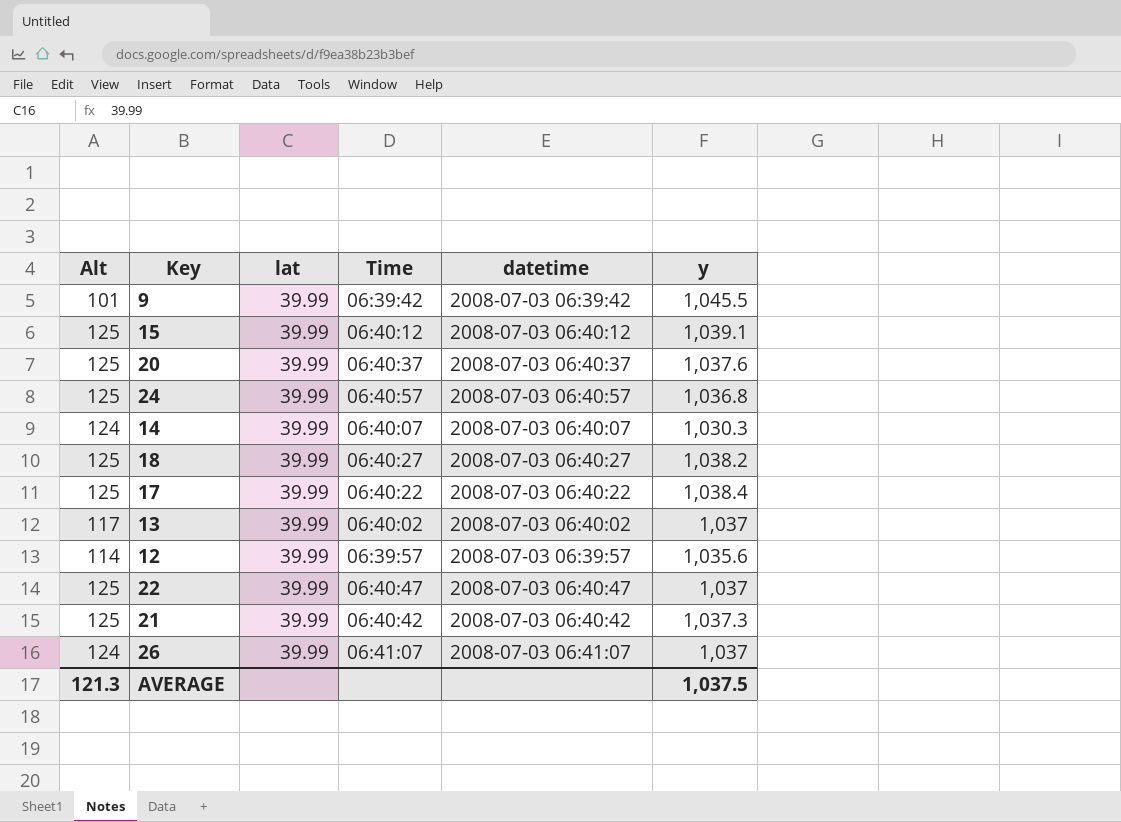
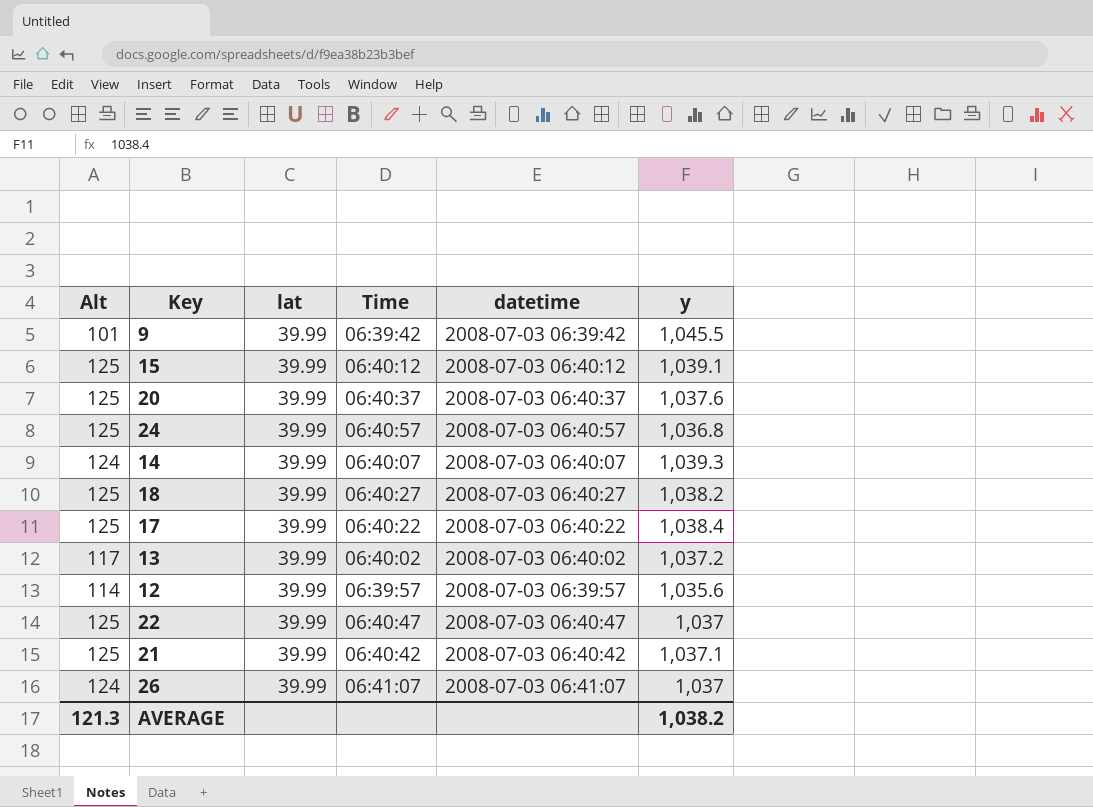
14 | y: 1,030.3 -> 1,039.3
13 | y: 1,037 -> 1,037.2
21 | y: 1,037.3 -> 1,037.1
AVERAGE | y: 1,037.5 -> 1,038.2

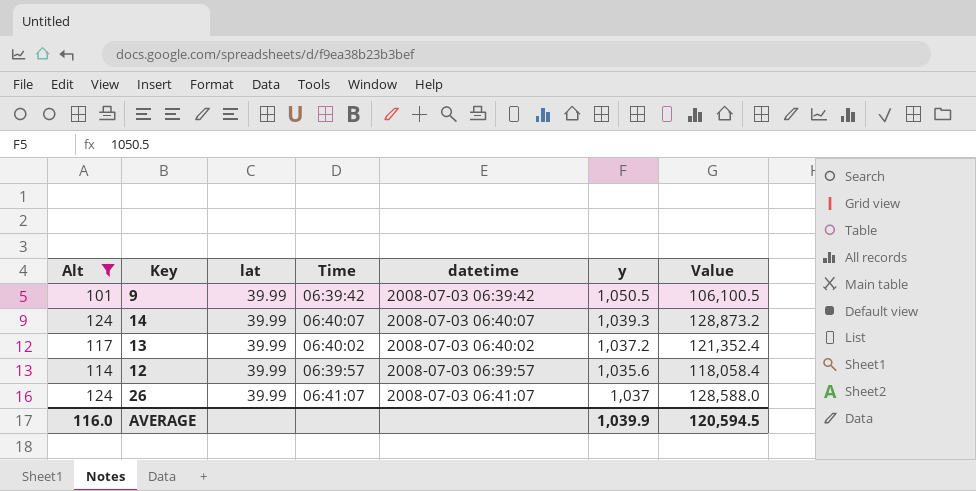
filter: none -> Alt != 125
column Value | formula: none -> [Alt] * [y]
9 | y: 1,045.5 -> 1,050.5
AVERAGE | Alt: 121.3 -> 116.0
AVERAGE | y: 1,038.2 -> 1,039.9

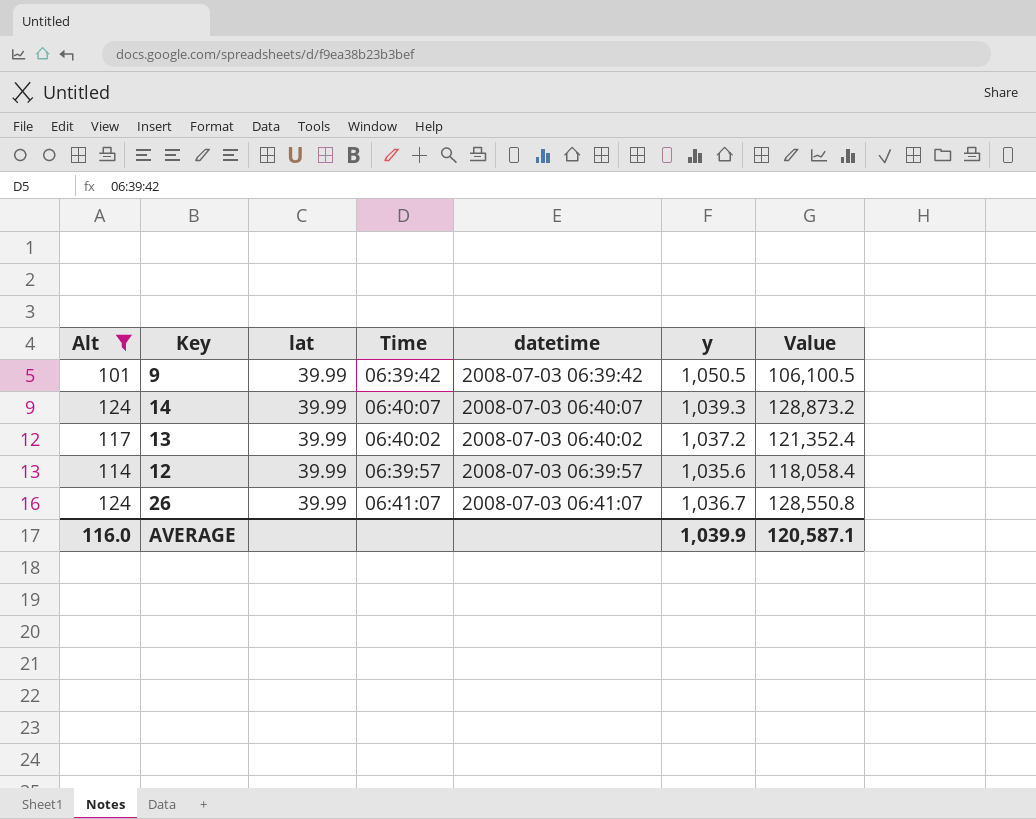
26 | y: 1,037 -> 1,036.7
26 | Value: 128,588.0 -> 128,550.8
AVERAGE | Value: 120,594.5 -> 120,587.1

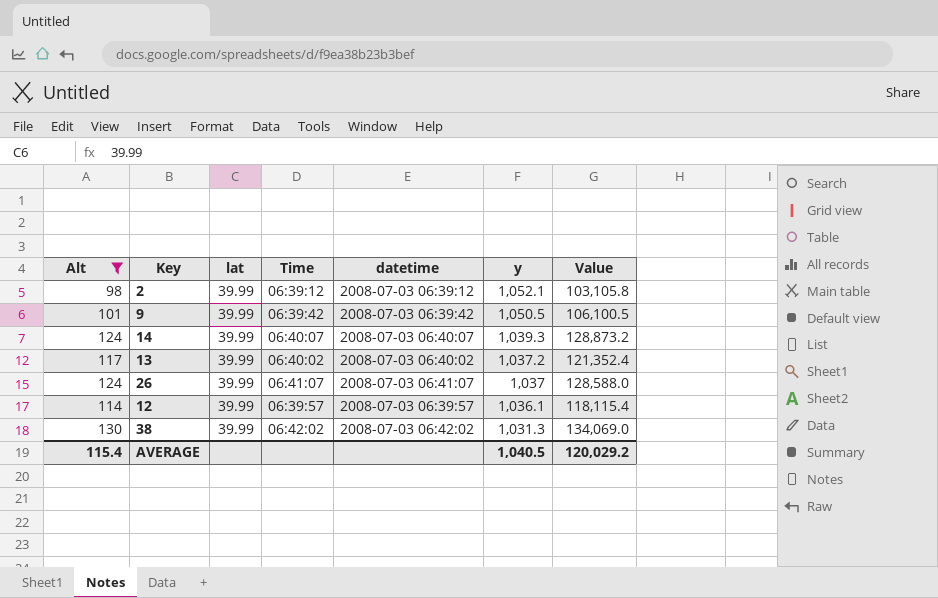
row order: none -> y descending
row 2: none -> 98 | 39.99 | 06:39:12 | 2008-07-03 06:39:12 | 1,052.1 | 103,105.8
26 | y: 1,036.7 -> 1,037
26 | Value: 128,550.8 -> 128,588.0
12 | y: 1,035.6 -> 1,036.1
12 | Value: 118,058.4 -> 118,115.4
row 38: none -> 130 | 39.99 | 06:42:02 | 2008-07-03 06:42:02 | 1,031.3 | 134,069.0
AVERAGE | Alt: 116.0 -> 115.4
AVERAGE | y: 1,039.9 -> 1,040.5
AVERAGE | Value: 120,587.1 -> 120,029.2

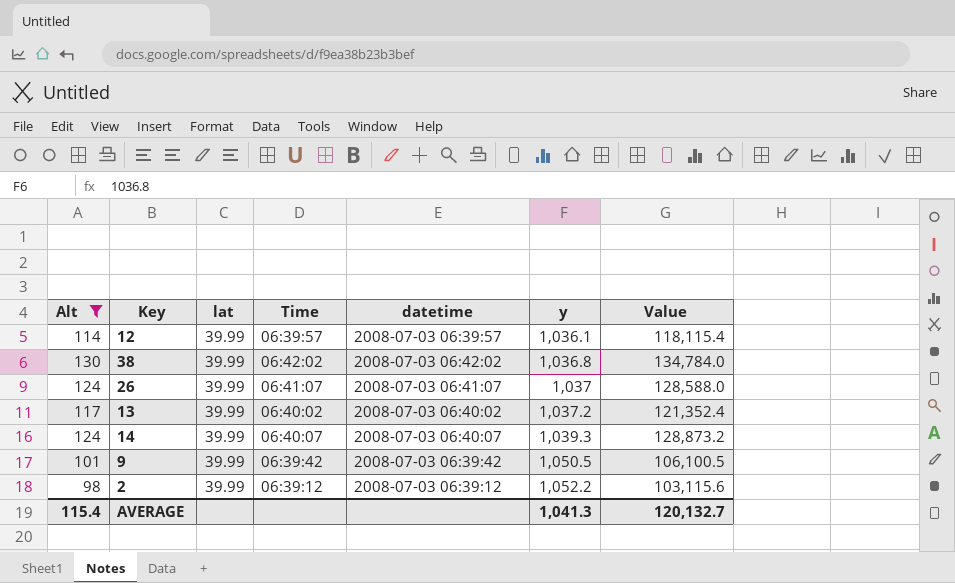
row order: y descending -> y ascending
38 | y: 1,031.3 -> 1,036.8
38 | Value: 134,069.0 -> 134,784.0
2 | y: 1,052.1 -> 1,052.2
2 | Value: 103,105.8 -> 103,115.6
AVERAGE | y: 1,040.5 -> 1,041.3
AVERAGE | Value: 120,029.2 -> 120,132.7

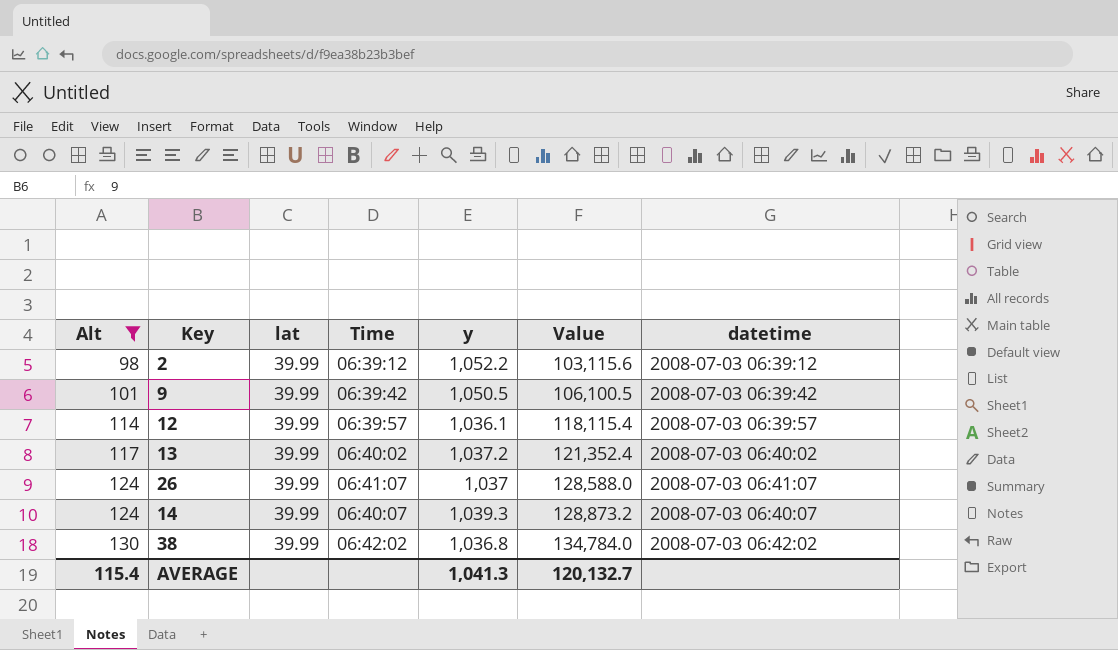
row order: y ascending -> Alt ascending
column datetime | position: 5 -> 7

